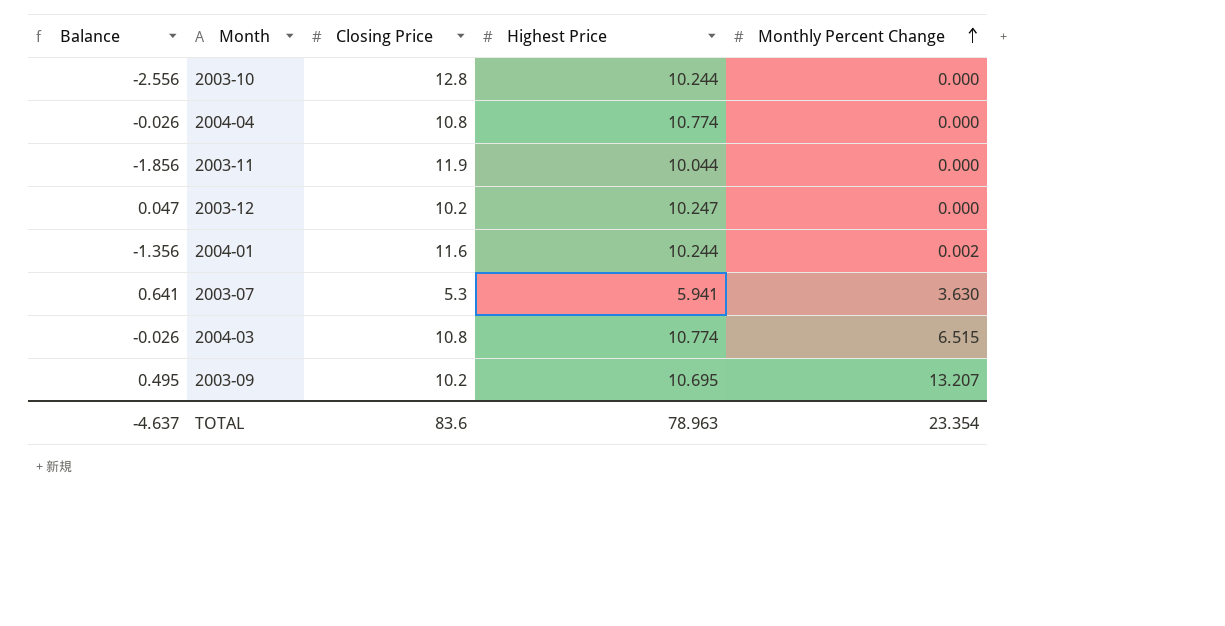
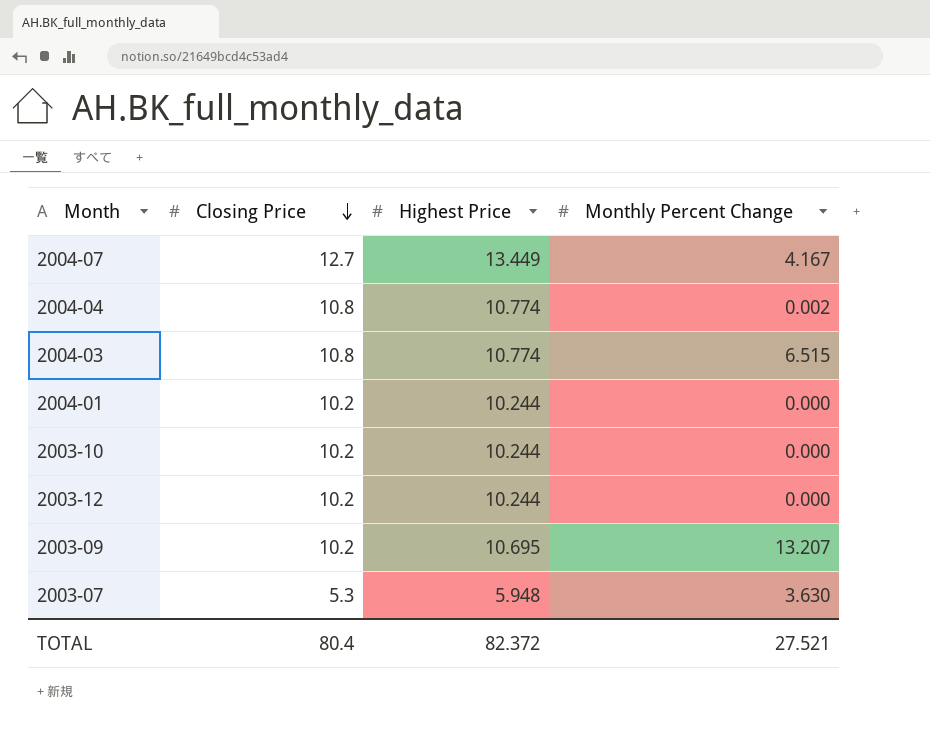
row order: Monthly Percent Change ascending -> Closing Price descending
column Balance | formula: [Highest Price] - [Closing Price] -> none
row 2003-11: -1.856 | 11.9 | 10.044 | 0.000 -> none
row 2004-07: none -> 12.7 | 13.449 | 4.167
2004-04 | Monthly Percent Change: 0.000 -> 0.002
2004-01 | Closing Price: 11.6 -> 10.2
2004-01 | Monthly Percent Change: 0.002 -> 0.000
2003-10 | Closing Price: 12.8 -> 10.2
2003-12 | Highest Price: 10.247 -> 10.244
2003-07 | Highest Price: 5.941 -> 5.948
TOTAL | Closing Price: 83.6 -> 80.4
TOTAL | Highest Price: 78.963 -> 82.372
TOTAL | Monthly Percent Change: 23.354 -> 27.521

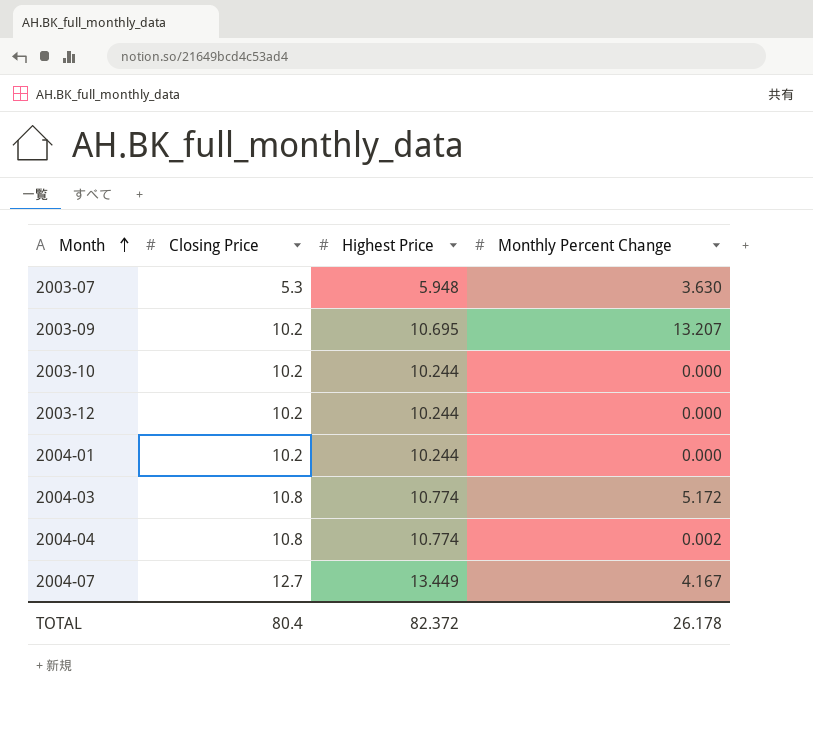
row order: Closing Price descending -> Month ascending
2004-03 | Monthly Percent Change: 6.515 -> 5.172
TOTAL | Monthly Percent Change: 27.521 -> 26.178

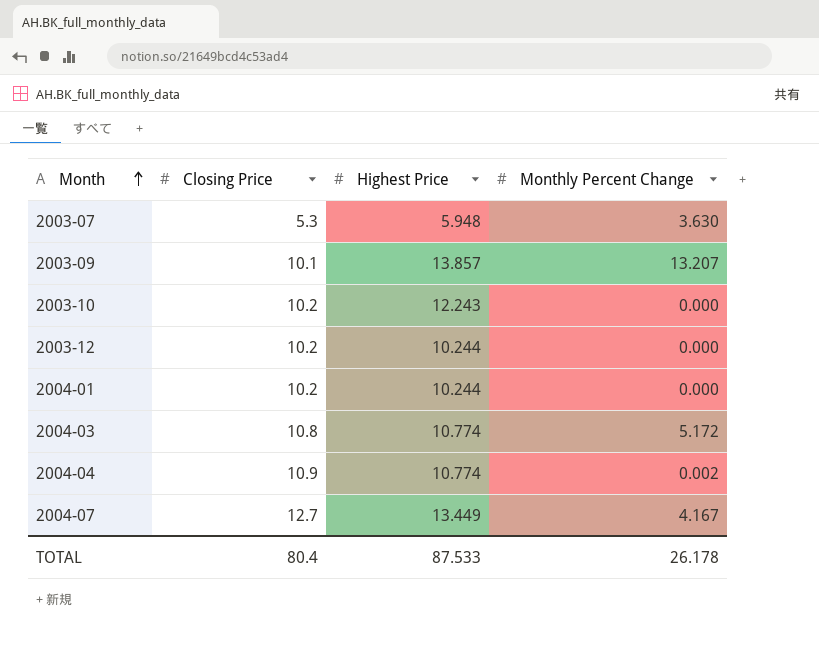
2003-09 | Closing Price: 10.2 -> 10.1
2003-09 | Highest Price: 10.695 -> 13.857
2003-10 | Highest Price: 10.244 -> 12.243
2004-04 | Closing Price: 10.8 -> 10.9
TOTAL | Highest Price: 82.372 -> 87.533

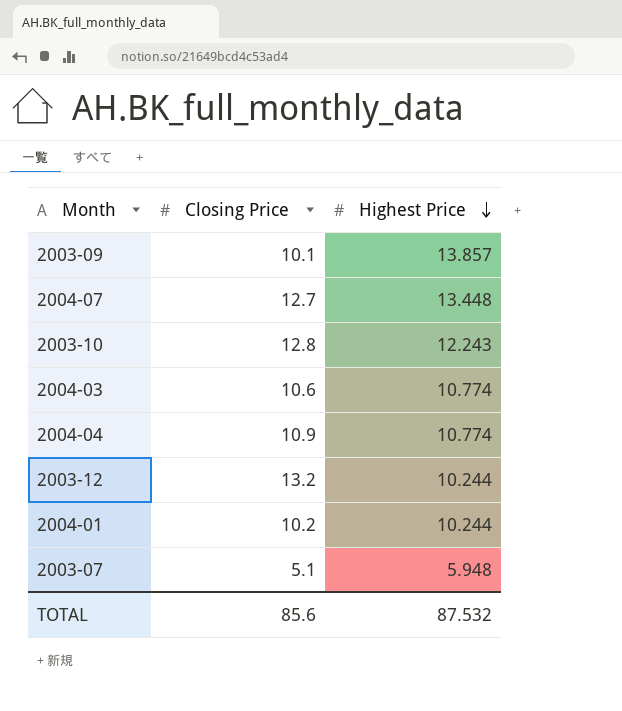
row order: Month ascending -> Highest Price descending
column Monthly Percent Change | position: 4 -> none
2004-07 | Highest Price: 13.449 -> 13.448
2003-10 | Closing Price: 10.2 -> 12.8
2004-03 | Closing Price: 10.8 -> 10.6
2003-12 | Closing Price: 10.2 -> 13.2
2003-07 | Closing Price: 5.3 -> 5.1
TOTAL | Closing Price: 80.4 -> 85.6
TOTAL | Highest Price: 87.533 -> 87.532

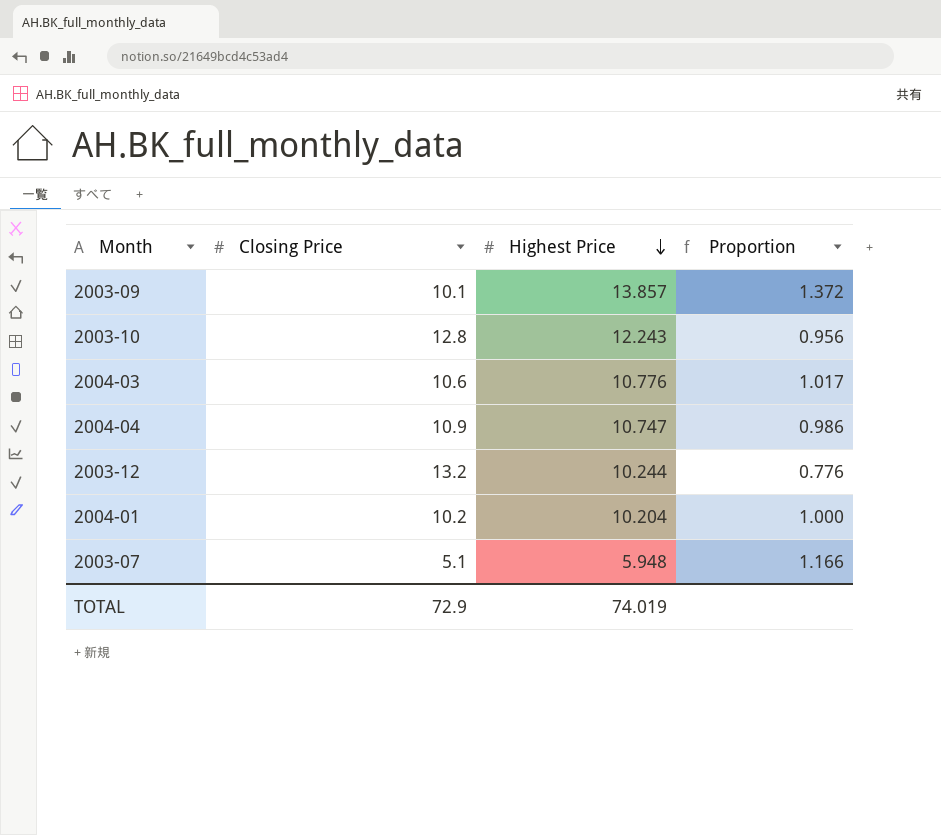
column Proportion | formula: none -> [Highest Price] / [Closing Price]
row 2004-07: 12.7 | 13.448 -> none
2004-03 | Highest Price: 10.774 -> 10.776
2004-04 | Highest Price: 10.774 -> 10.747
2004-01 | Highest Price: 10.244 -> 10.204
TOTAL | Closing Price: 85.6 -> 72.9
TOTAL | Highest Price: 87.532 -> 74.019

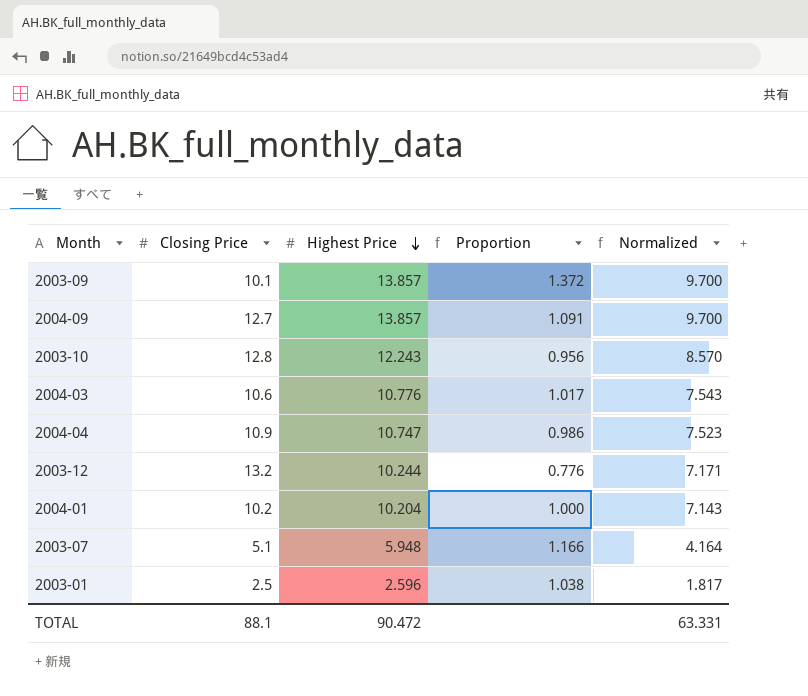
column Normalized | formula: none -> [Highest Price] * 0.7
row 2004-09: none -> 12.7 | 13.857 | 1.091 | 9.700
row 2003-01: none -> 2.5 | 2.596 | 1.038 | 1.817
TOTAL | Closing Price: 72.9 -> 88.1
TOTAL | Highest Price: 74.019 -> 90.472

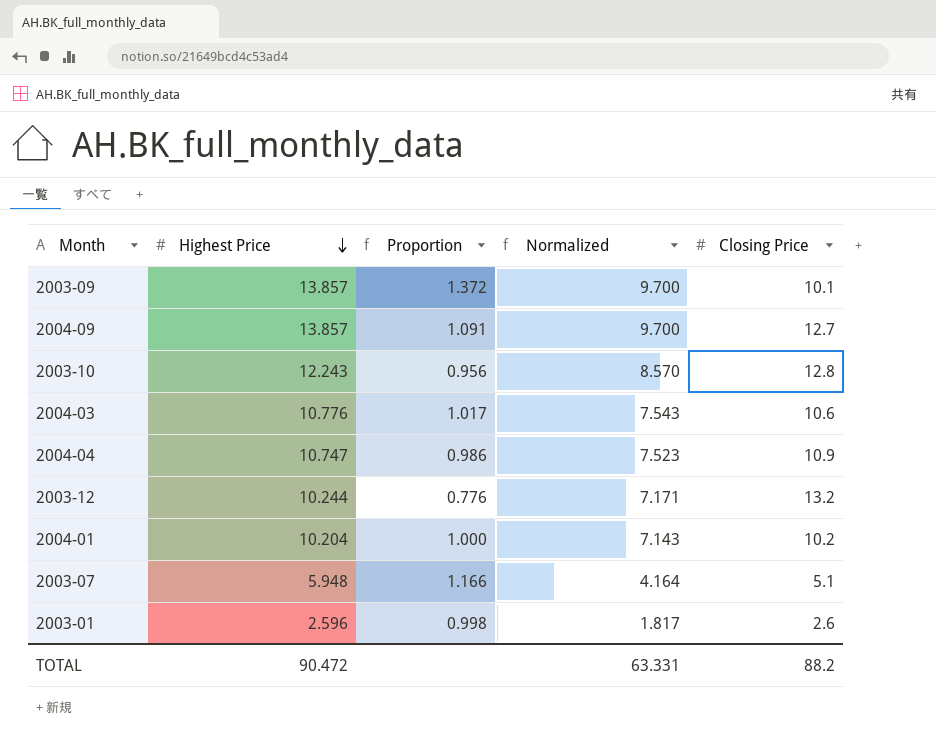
column Closing Price | position: 2 -> 5
2003-01 | Proportion: 1.038 -> 0.998
2003-01 | Closing Price: 2.5 -> 2.6
TOTAL | Closing Price: 88.1 -> 88.2

